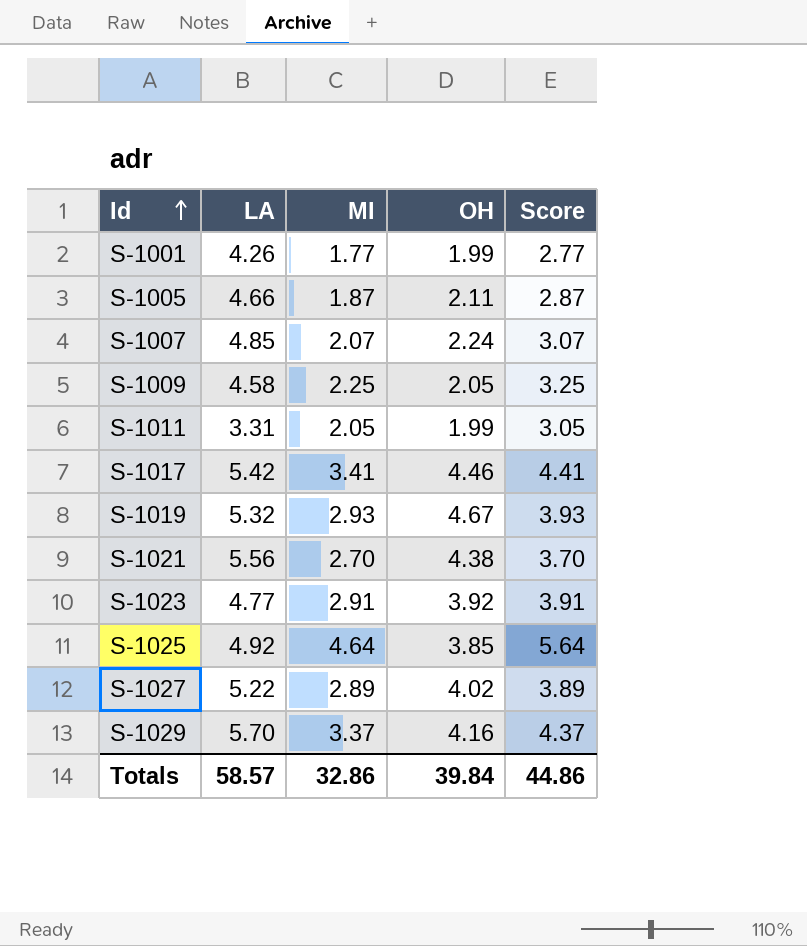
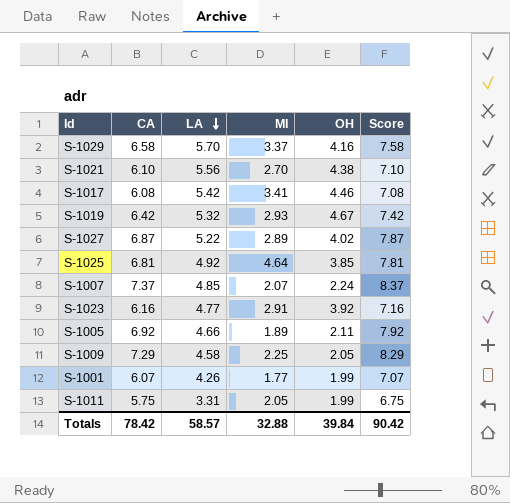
row order: Id ascending -> LA descending
column CA | position: none -> 2
column Score | formula: [MI] + 1 -> [CA] + 1
S-1005 | MI: 1.87 -> 1.89
Totals | MI: 32.86 -> 32.88
Totals | Score: 44.86 -> 90.42

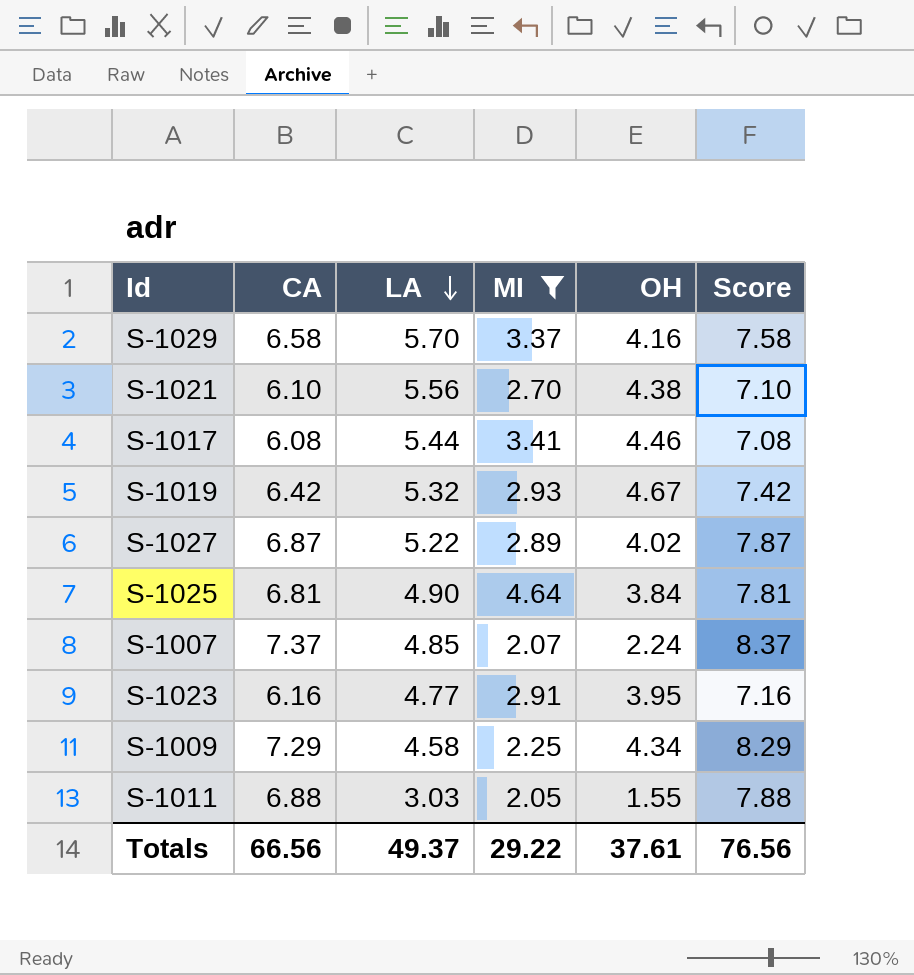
filter: none -> MI >= 2.05
S-1017 | LA: 5.42 -> 5.44
S-1025 | LA: 4.92 -> 4.90
S-1025 | OH: 3.85 -> 3.84
S-1023 | OH: 3.92 -> 3.95
S-1009 | OH: 2.05 -> 4.34
S-1011 | CA: 5.75 -> 6.88
S-1011 | LA: 3.31 -> 3.03
S-1011 | OH: 1.99 -> 1.55
S-1011 | Score: 6.75 -> 7.88
Totals | CA: 78.42 -> 66.56
Totals | LA: 58.57 -> 49.37
Totals | MI: 32.88 -> 29.22
Totals | OH: 39.84 -> 37.61
Totals | Score: 90.42 -> 76.56

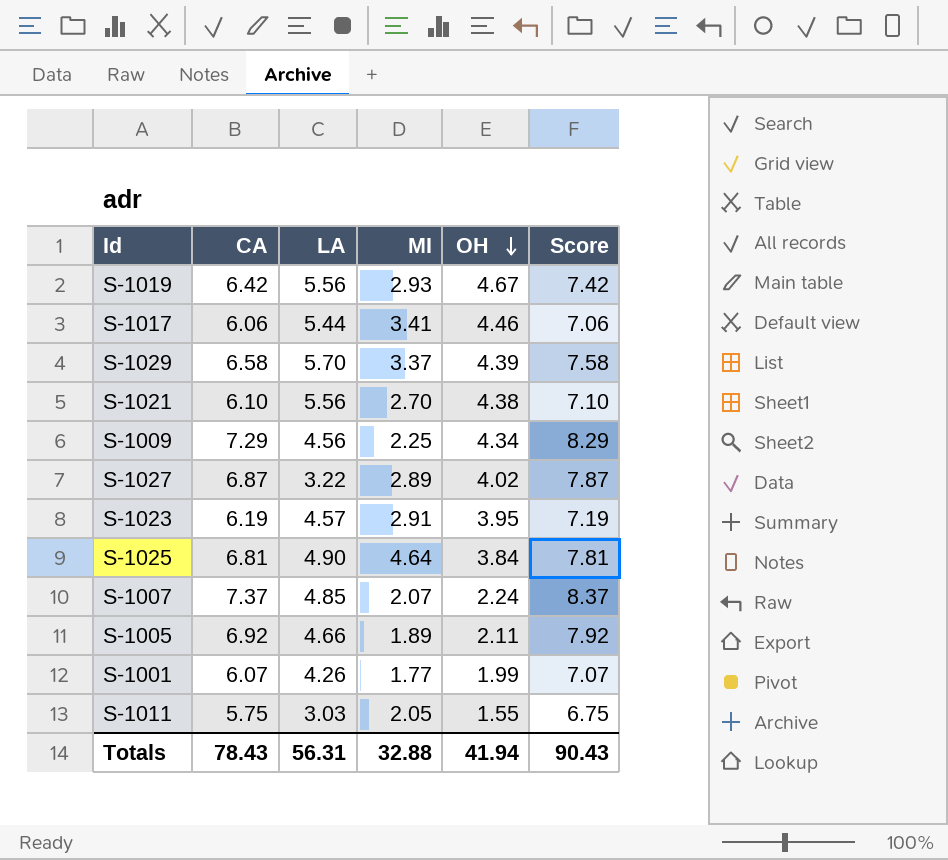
filter: MI >= 2.05 -> none
row order: LA descending -> OH descending
S-1019 | LA: 5.32 -> 5.56
S-1017 | CA: 6.08 -> 6.06
S-1017 | Score: 7.08 -> 7.06
S-1029 | OH: 4.16 -> 4.39
S-1009 | LA: 4.58 -> 4.56
S-1027 | LA: 5.22 -> 3.22
S-1023 | CA: 6.16 -> 6.19
S-1023 | LA: 4.77 -> 4.57
S-1023 | Score: 7.16 -> 7.19
S-1011 | CA: 6.88 -> 5.75
S-1011 | Score: 7.88 -> 6.75
Totals | CA: 66.56 -> 78.43
Totals | LA: 49.37 -> 56.31
Totals | MI: 29.22 -> 32.88
Totals | OH: 37.61 -> 41.94
Totals | Score: 76.56 -> 90.43

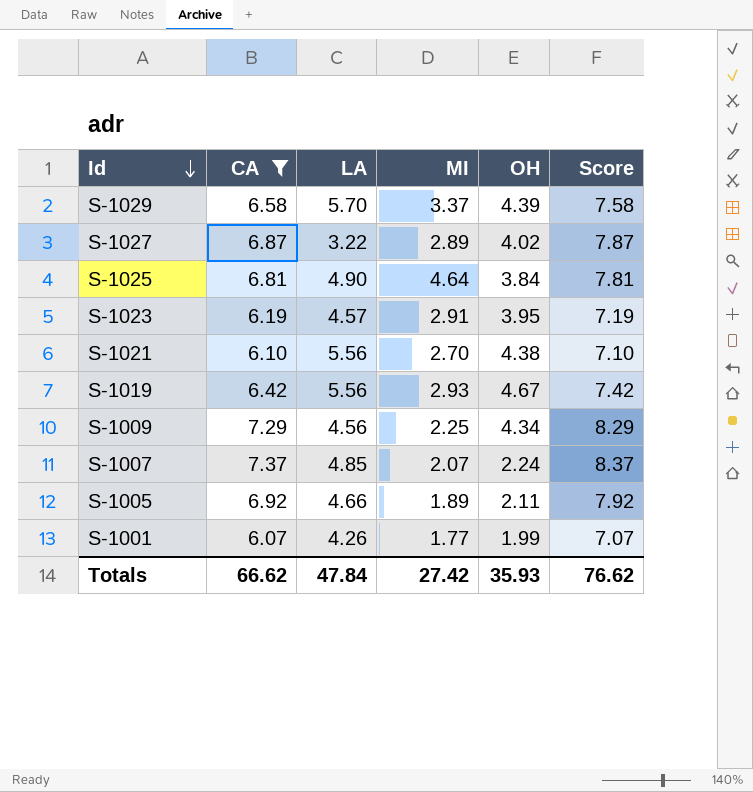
filter: none -> CA >= 6.07
row order: OH descending -> Id descending
Totals | CA: 78.43 -> 66.62
Totals | LA: 56.31 -> 47.84
Totals | MI: 32.88 -> 27.42
Totals | OH: 41.94 -> 35.93
Totals | Score: 90.43 -> 76.62

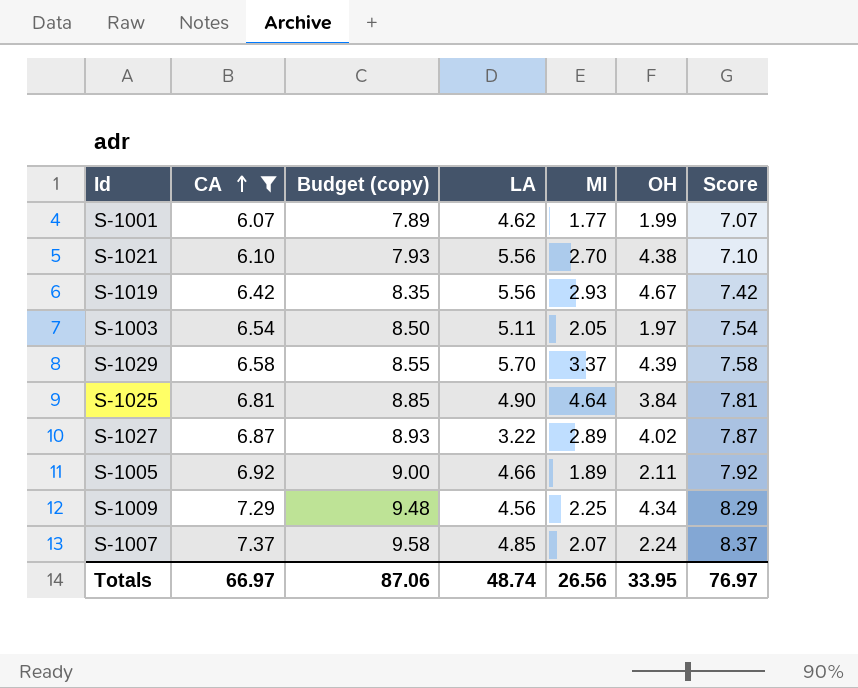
row order: Id descending -> CA ascending
column Budget (copy) | formula: none -> [CA] * 1.3
row S-1023: 6.19 | 4.57 | 2.91 | 3.95 | 7.19 -> none
S-1001 | LA: 4.26 -> 4.62
row S-1003: none -> 6.54 | 8.50 | 5.11 | 2.05 | 1.97 | 7.54
Totals | CA: 66.62 -> 66.97
Totals | LA: 47.84 -> 48.74
Totals | MI: 27.42 -> 26.56
Totals | OH: 35.93 -> 33.95
Totals | Score: 76.62 -> 76.97

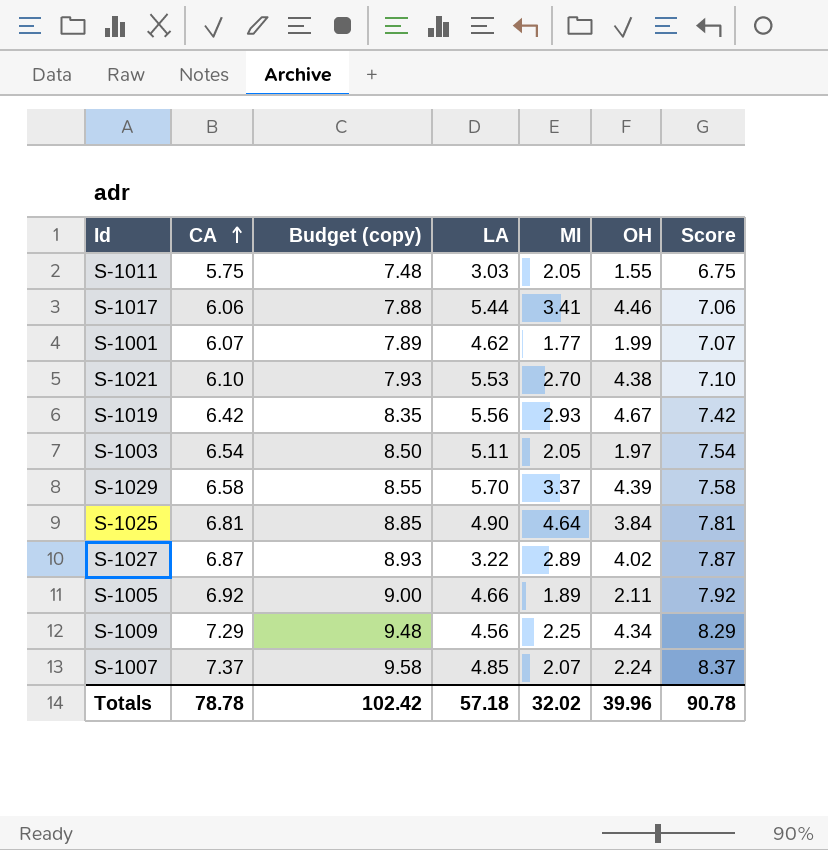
filter: CA >= 6.07 -> none
S-1021 | LA: 5.56 -> 5.53
Totals | CA: 66.97 -> 78.78
Totals | Budget (copy): 87.06 -> 102.42
Totals | LA: 48.74 -> 57.18
Totals | MI: 26.56 -> 32.02
Totals | OH: 33.95 -> 39.96
Totals | Score: 76.97 -> 90.78

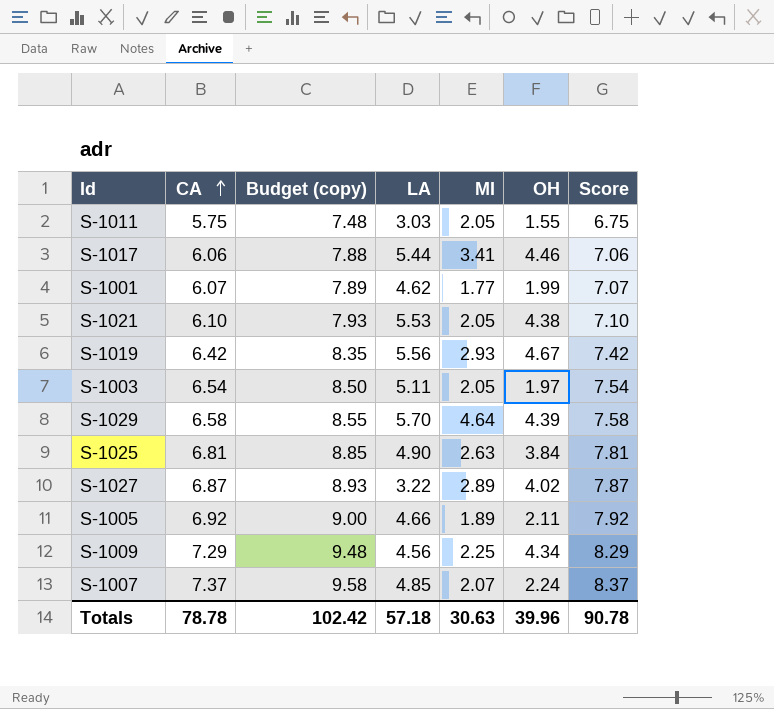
S-1021 | MI: 2.70 -> 2.05
S-1029 | MI: 3.37 -> 4.64
S-1025 | MI: 4.64 -> 2.63
Totals | MI: 32.02 -> 30.63

